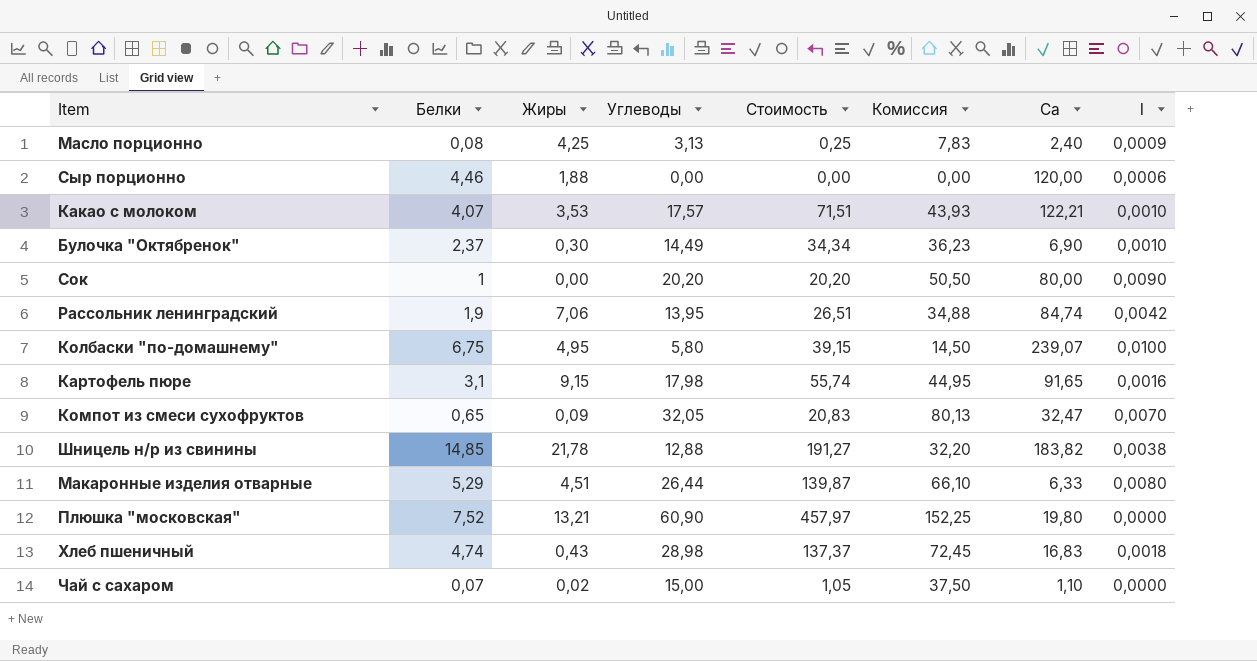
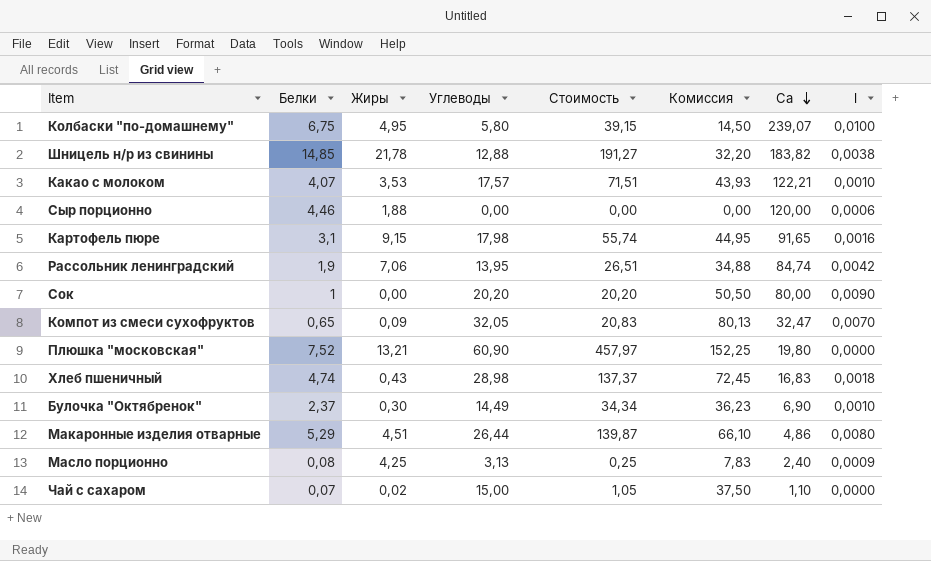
row order: none -> Ca descending
Макаронные изделия отварные | Ca: 6,33 -> 4,86

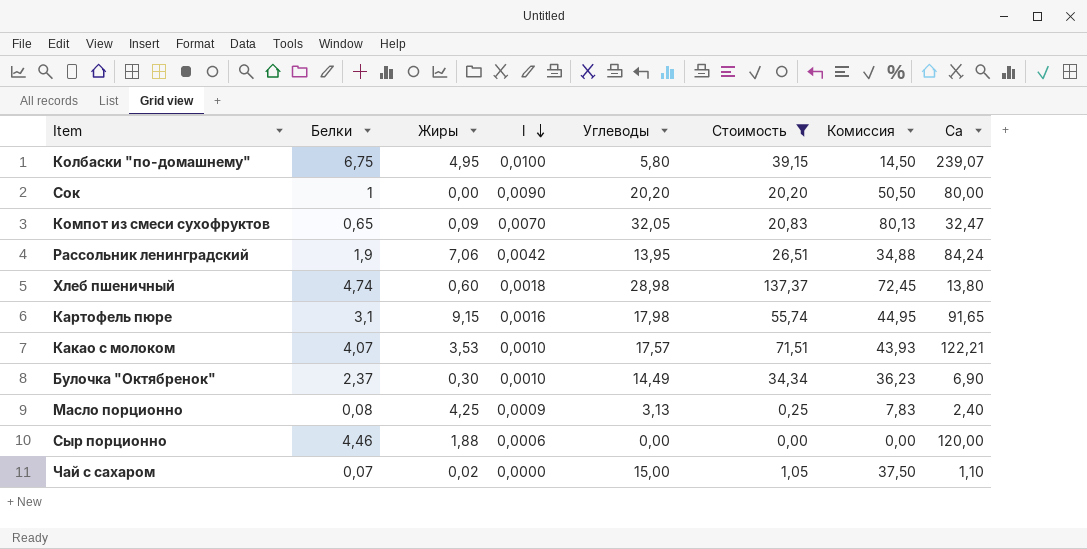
filter: none -> Стоимость <= 137,37
row order: Ca descending -> l descending
column l | position: 8 -> 4
Рассольник ленинградский | Ca: 84,74 -> 84,24
Хлеб пшеничный | Жиры: 0,43 -> 0,60
Хлеб пшеничный | Ca: 16,83 -> 13,80

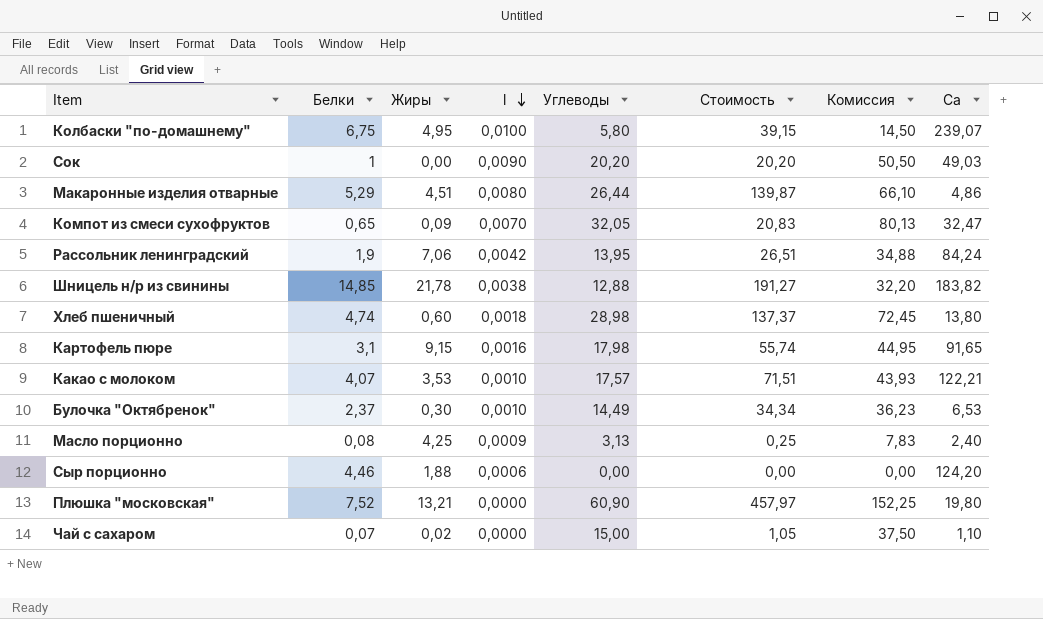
filter: Стоимость <= 137,37 -> none
Сок | Ca: 80,00 -> 49,03
Булочка "Октябренок" | Ca: 6,90 -> 6,53
Сыр порционно | Ca: 120,00 -> 124,20

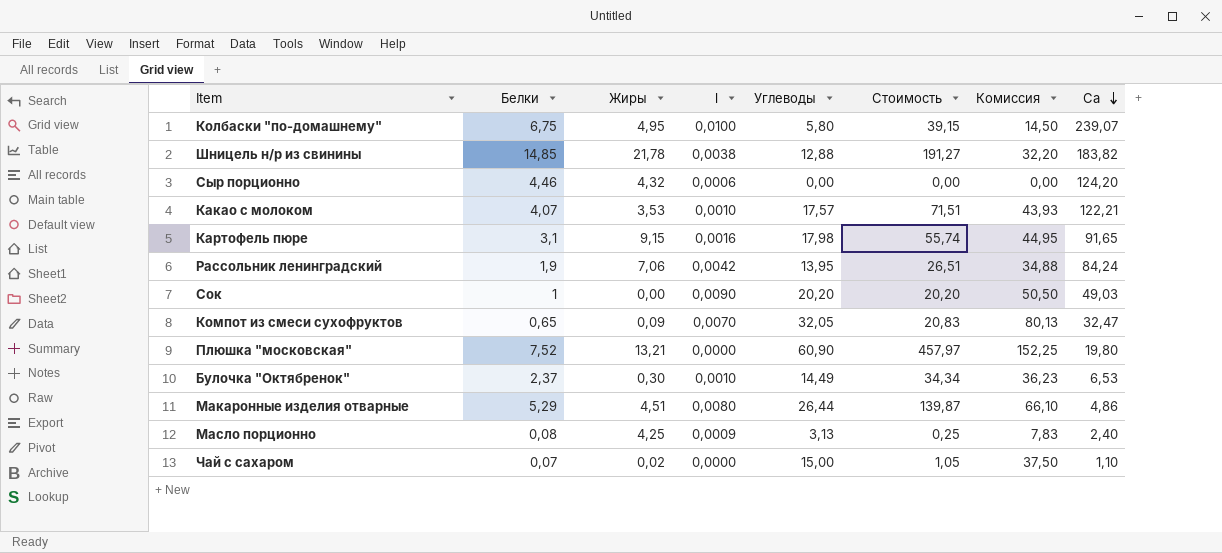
row order: l descending -> Ca descending
row Хлеб пшеничный: 4,74 | 0,60 | 0,0018 | 28,98 | 137,37 | 72,45 | 13,80 -> none
Сыр порционно | Жиры: 1,88 -> 4,32

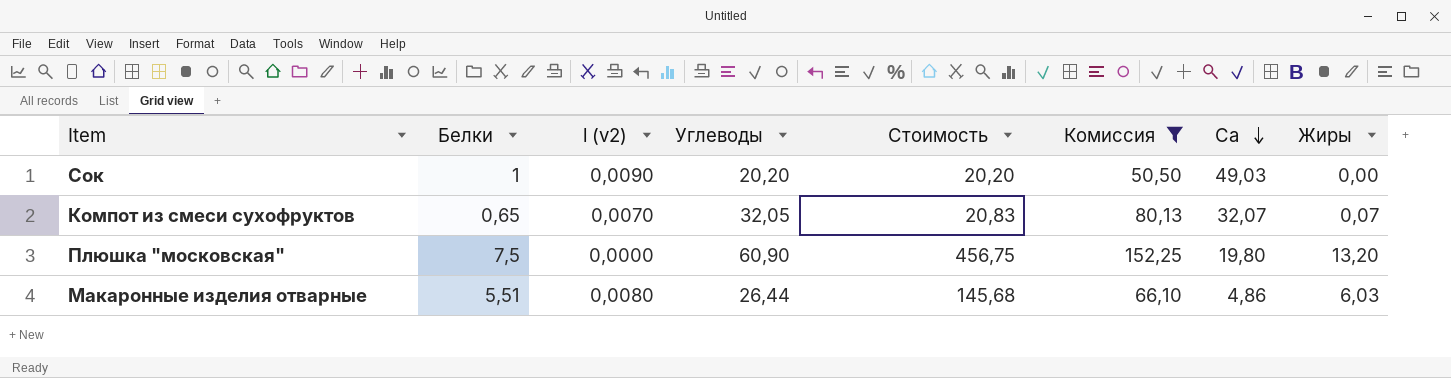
filter: none -> Комиссия >= 50,50
column name: l -> l (v2)
column Жиры | position: 3 -> 8
Компот из смеси сухофруктов | Ca: 32,47 -> 32,07
Компот из смеси сухофруктов | Жиры: 0,09 -> 0,07
Плюшка "московская" | Белки: 7,52 -> 7,5
Плюшка "московская" | Стоимость: 457,97 -> 456,75
Плюшка "московская" | Жиры: 13,21 -> 13,20
Макаронные изделия отварные | Белки: 5,29 -> 5,51
Макаронные изделия отварные | Стоимость: 139,87 -> 145,68
Макаронные изделия отварные | Жиры: 4,51 -> 6,03

